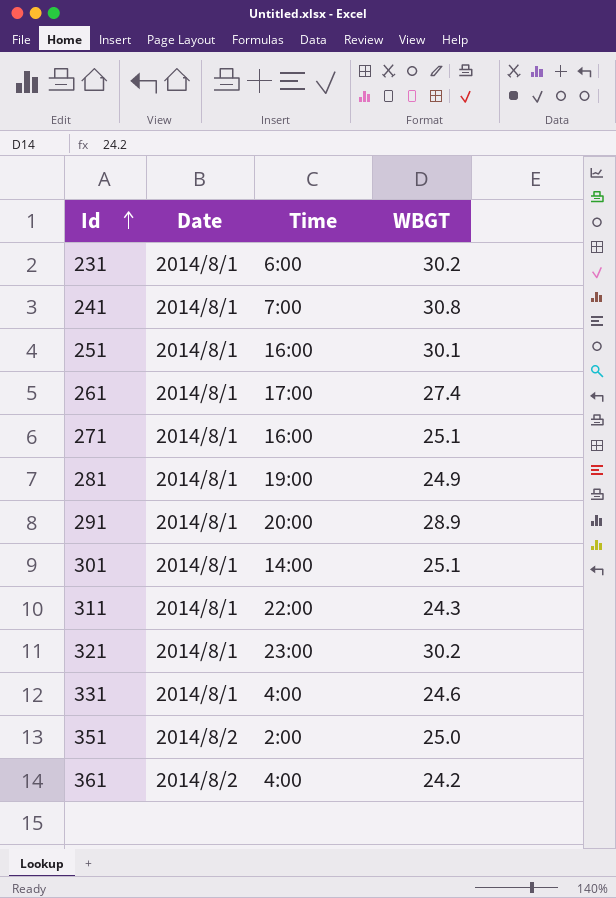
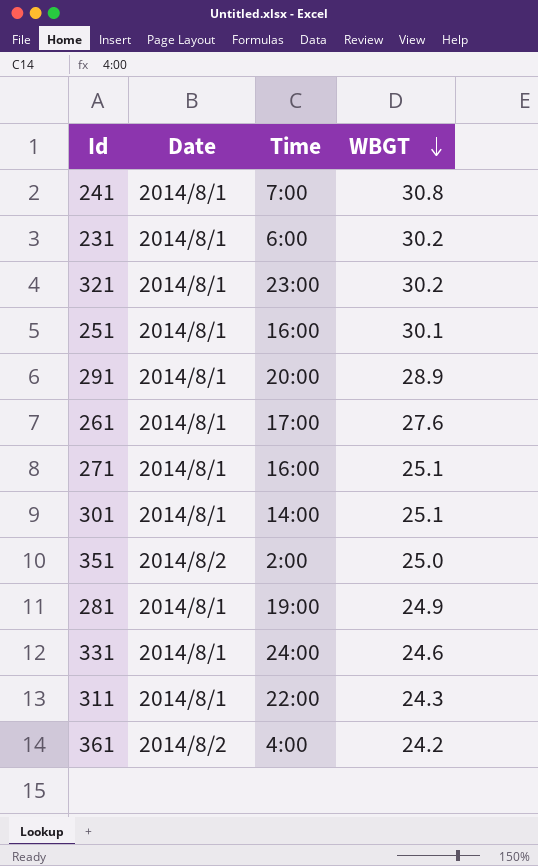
row order: Id ascending -> WBGT descending
261 | WBGT: 27.4 -> 27.6
331 | Time: 4:00 -> 24:00

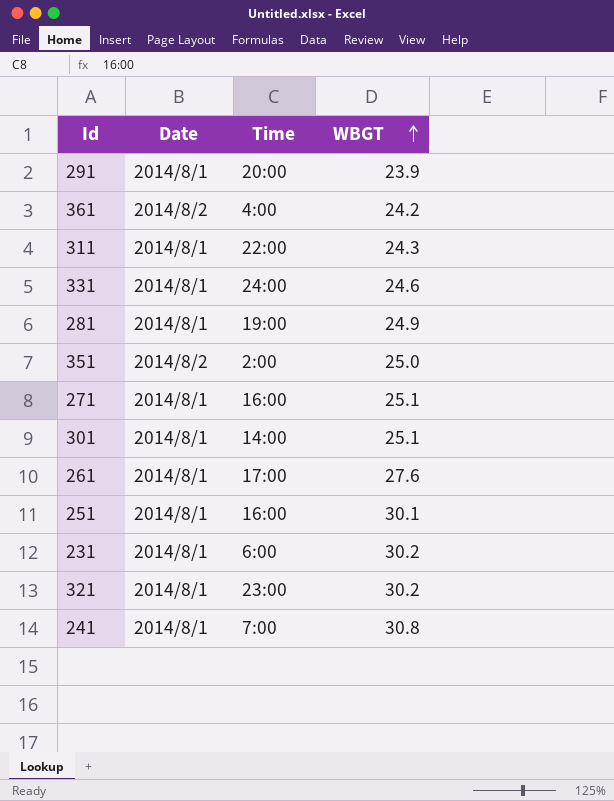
row order: WBGT descending -> WBGT ascending
291 | WBGT: 28.9 -> 23.9

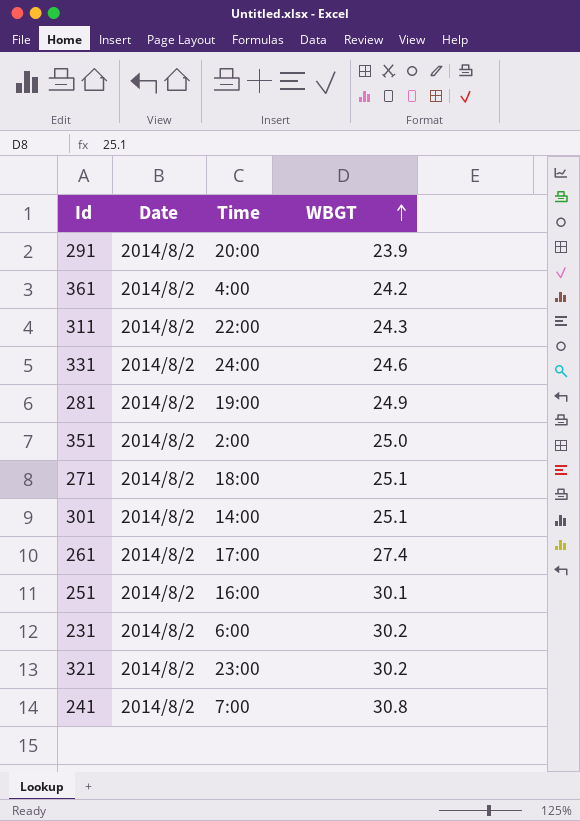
291 | Date: 2014/8/1 -> 2014/8/2
311 | Date: 2014/8/1 -> 2014/8/2
331 | Date: 2014/8/1 -> 2014/8/2
281 | Date: 2014/8/1 -> 2014/8/2
271 | Date: 2014/8/1 -> 2014/8/2
271 | Time: 16:00 -> 18:00
301 | Date: 2014/8/1 -> 2014/8/2
261 | Date: 2014/8/1 -> 2014/8/2
261 | WBGT: 27.6 -> 27.4
251 | Date: 2014/8/1 -> 2014/8/2
231 | Date: 2014/8/1 -> 2014/8/2
321 | Date: 2014/8/1 -> 2014/8/2
241 | Date: 2014/8/1 -> 2014/8/2

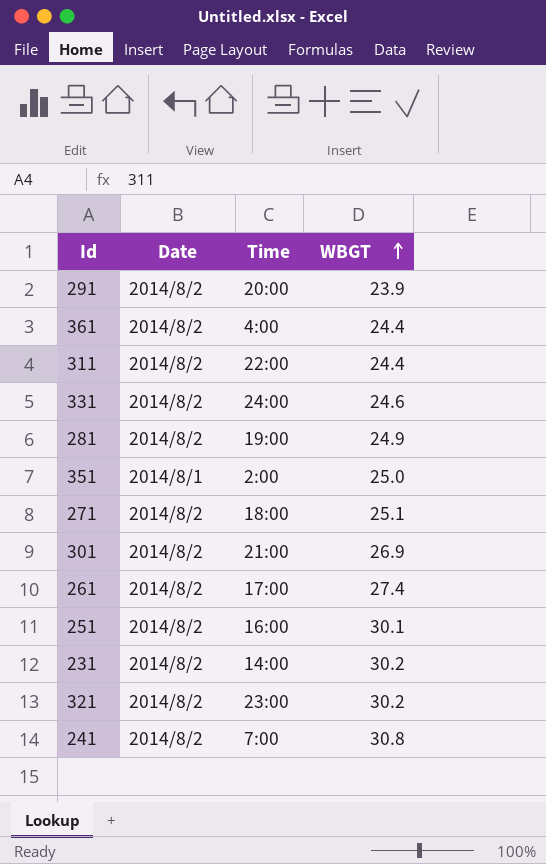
361 | WBGT: 24.2 -> 24.4
311 | WBGT: 24.3 -> 24.4
351 | Date: 2014/8/2 -> 2014/8/1
301 | Time: 14:00 -> 21:00
301 | WBGT: 25.1 -> 26.9
231 | Time: 6:00 -> 14:00

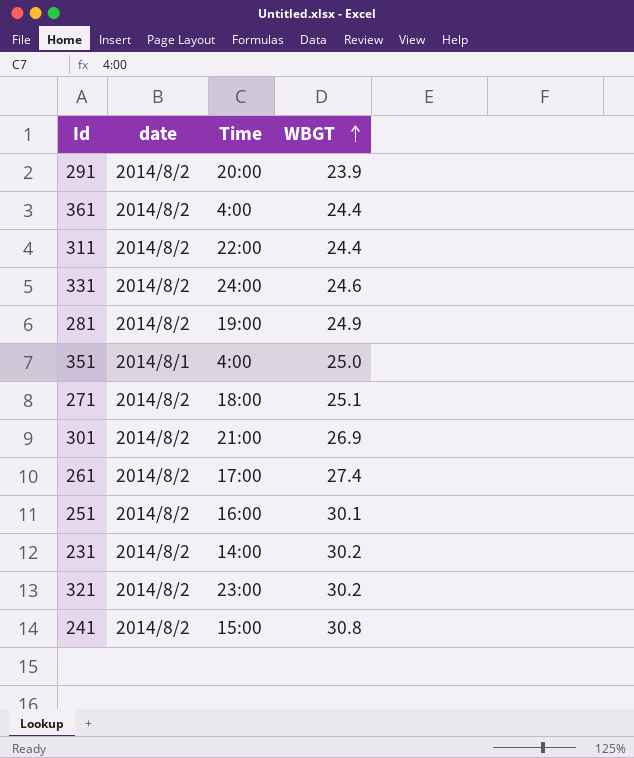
column name: Date -> date
351 | Time: 2:00 -> 4:00
241 | Time: 7:00 -> 15:00

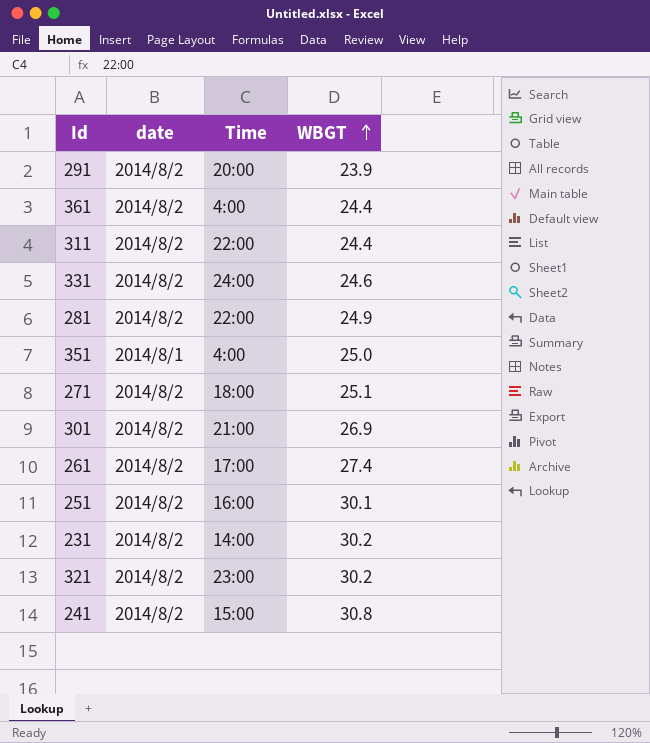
281 | Time: 19:00 -> 22:00

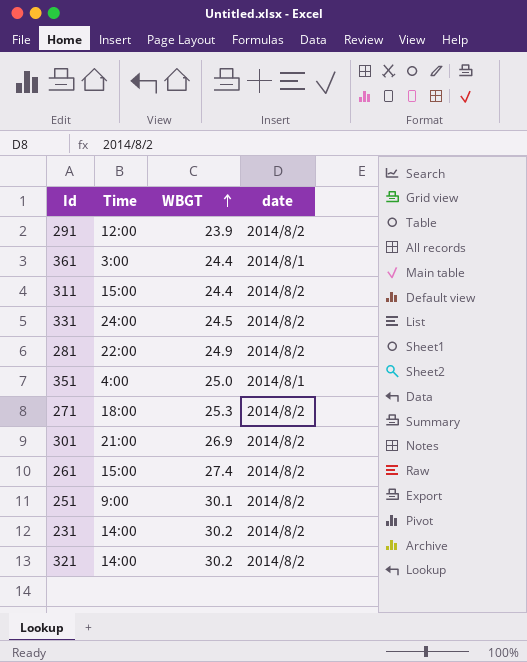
column date | position: 2 -> 4
row 241: 2014/8/2 | 15:00 | 30.8 -> none
291 | Time: 20:00 -> 12:00
361 | Time: 4:00 -> 3:00
361 | date: 2014/8/2 -> 2014/8/1
311 | Time: 22:00 -> 15:00
331 | WBGT: 24.6 -> 24.5
271 | WBGT: 25.1 -> 25.3
261 | Time: 17:00 -> 15:00
251 | Time: 16:00 -> 9:00
321 | Time: 23:00 -> 14:00

